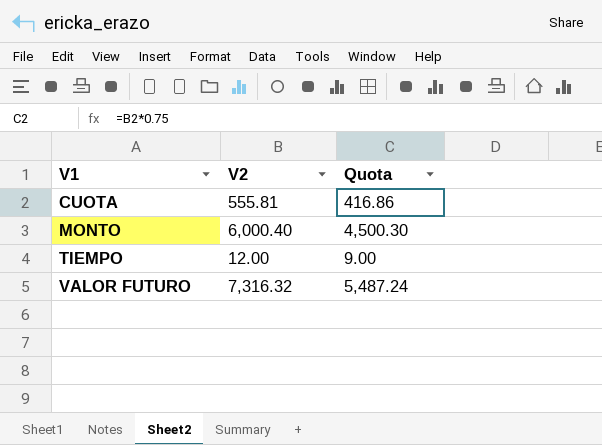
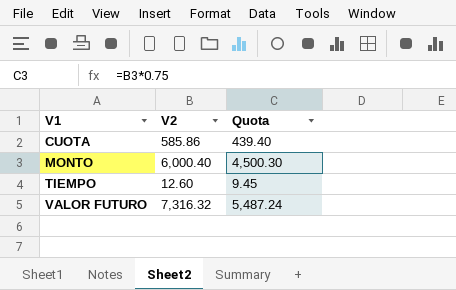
CUOTA | V2: 555.81 -> 585.86
CUOTA | Quota: 416.86 -> 439.40
TIEMPO | V2: 12.00 -> 12.60
TIEMPO | Quota: 9.00 -> 9.45

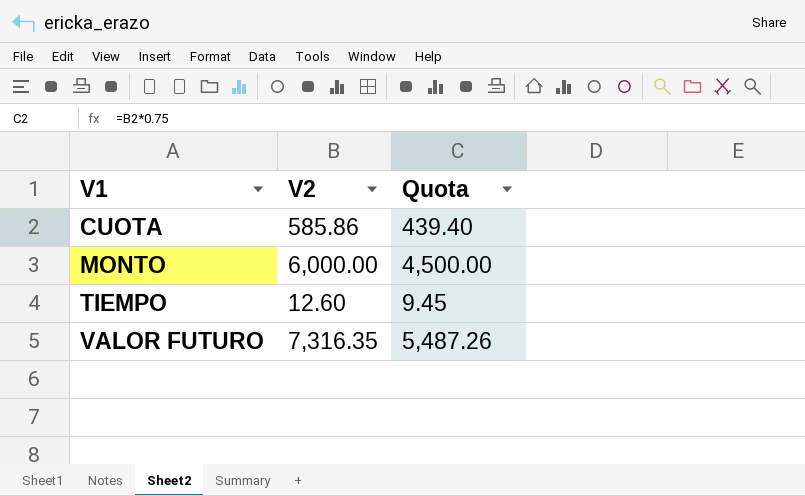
MONTO | V2: 6,000.40 -> 6,000.00
MONTO | Quota: 4,500.30 -> 4,500.00
VALOR FUTURO | V2: 7,316.32 -> 7,316.35
VALOR FUTURO | Quota: 5,487.24 -> 5,487.26

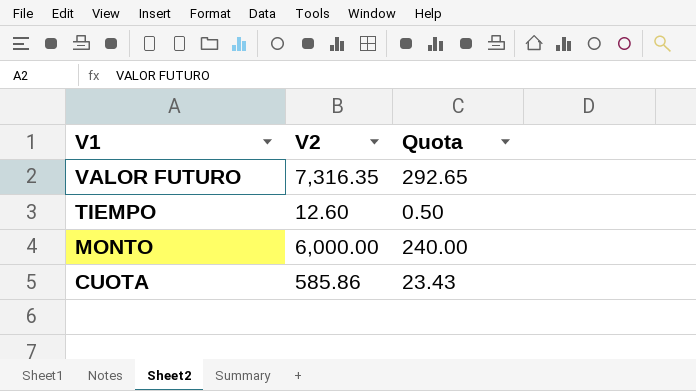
row order: V1 ascending -> V1 descending
column Quota | formula: [V2] * 0.75 -> [V2] * 0.04

